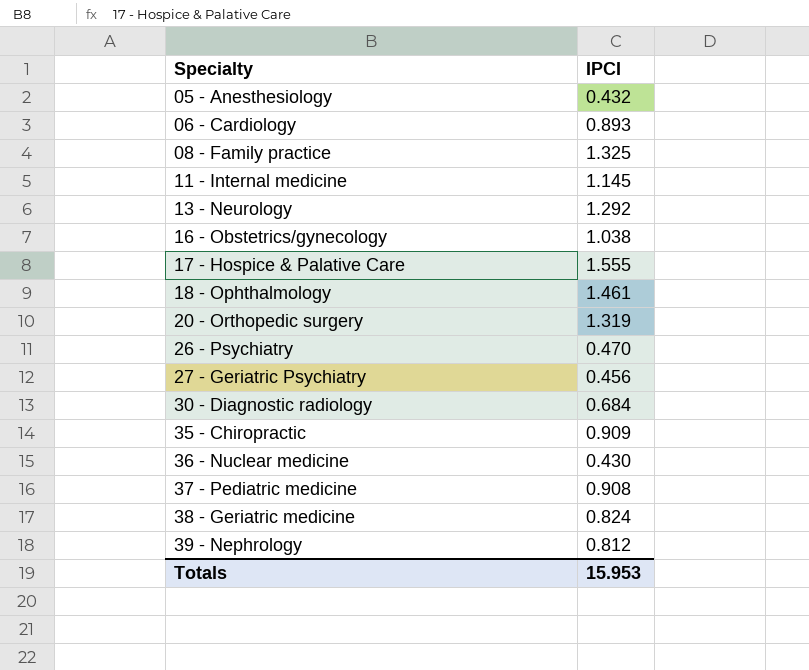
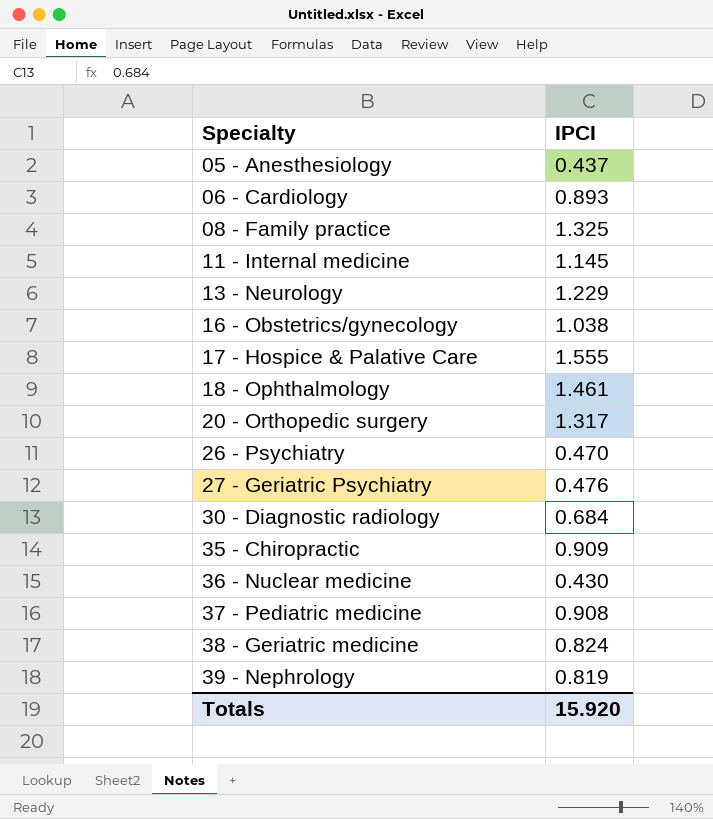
05 - Anesthesiology | IPCI: 0.432 -> 0.437
13 - Neurology | IPCI: 1.292 -> 1.229
20 - Orthopedic surgery | IPCI: 1.319 -> 1.317
27 - Geriatric Psychiatry | IPCI: 0.456 -> 0.476
39 - Nephrology | IPCI: 0.812 -> 0.819
Totals | IPCI: 15.953 -> 15.920

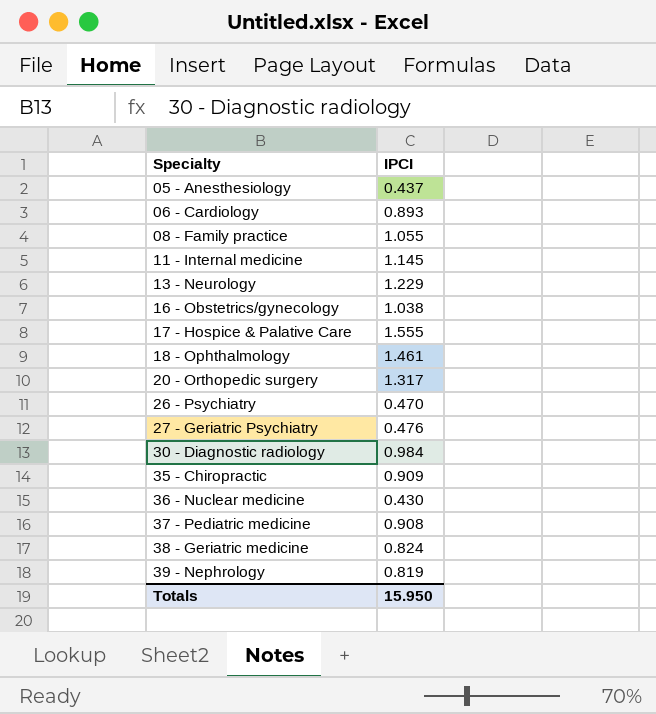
08 - Family practice | IPCI: 1.325 -> 1.055
30 - Diagnostic radiology | IPCI: 0.684 -> 0.984
Totals | IPCI: 15.920 -> 15.950

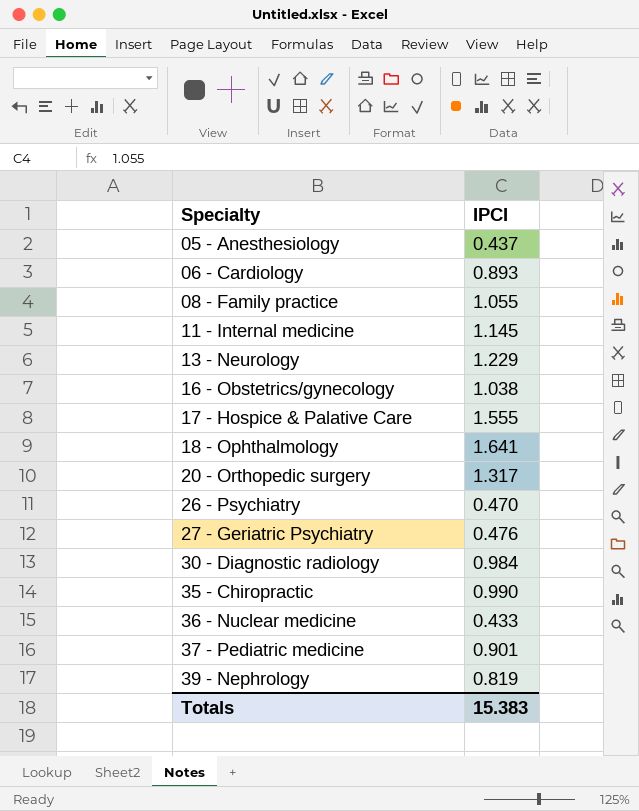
row 38 - Geriatric medicine: 0.824 -> none
18 - Ophthalmology | IPCI: 1.461 -> 1.641
35 - Chiropractic | IPCI: 0.909 -> 0.990
36 - Nuclear medicine | IPCI: 0.430 -> 0.433
37 - Pediatric medicine | IPCI: 0.908 -> 0.901
Totals | IPCI: 15.950 -> 15.383

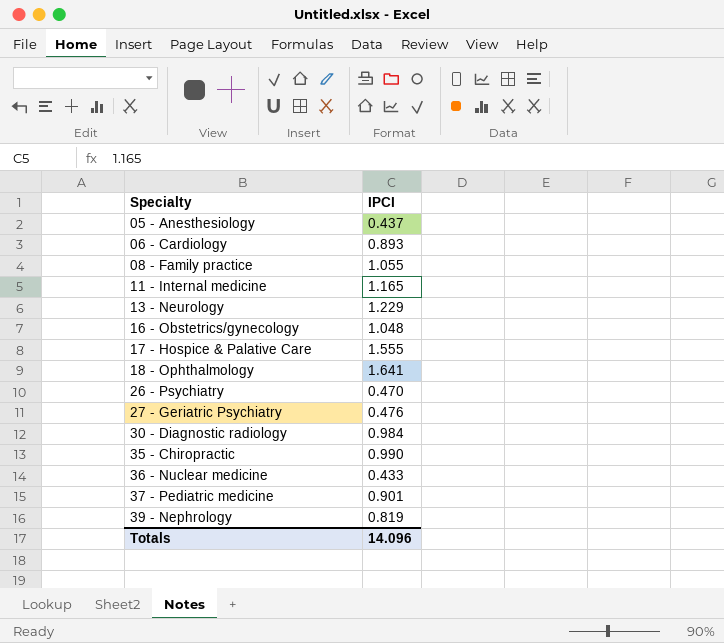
row 20 - Orthopedic surgery: 1.317 -> none
11 - Internal medicine | IPCI: 1.145 -> 1.165
16 - Obstetrics/gynecology | IPCI: 1.038 -> 1.048
Totals | IPCI: 15.383 -> 14.096

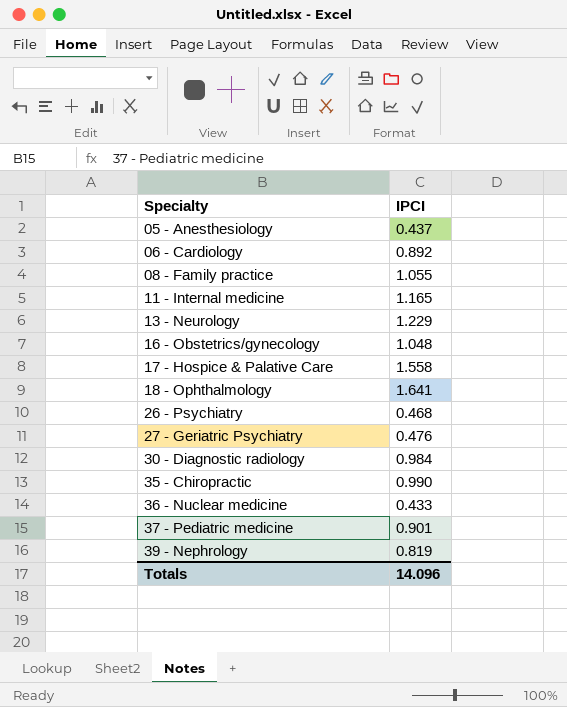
06 - Cardiology | IPCI: 0.893 -> 0.892
17 - Hospice & Palative Care | IPCI: 1.555 -> 1.558
26 - Psychiatry | IPCI: 0.470 -> 0.468

